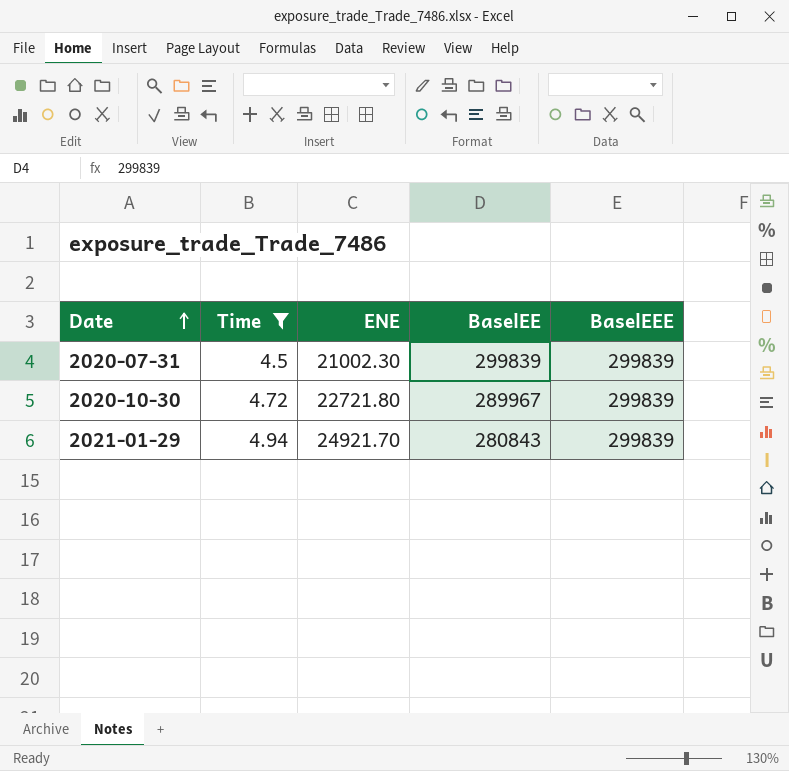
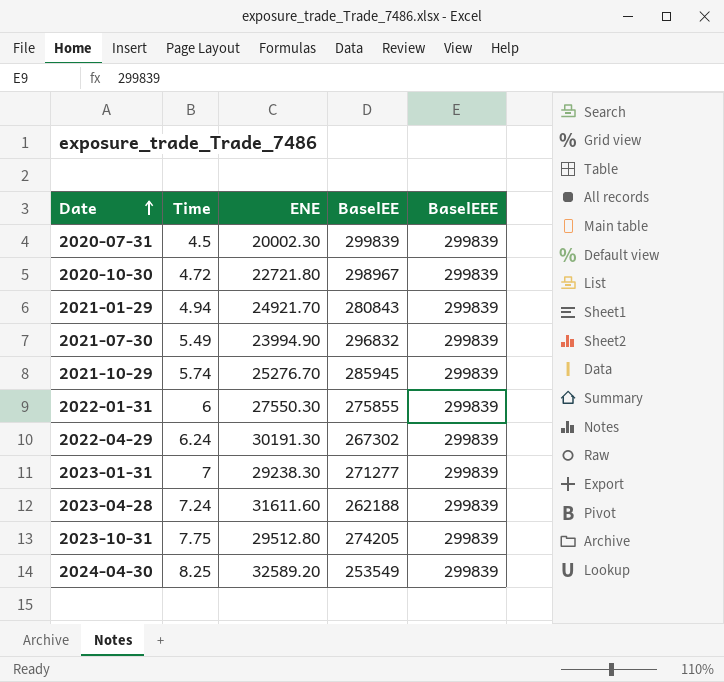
filter: Time <= 4.94 -> none
2020-07-31 | ENE: 21002.30 -> 20002.30
2020-10-30 | BaselEE: 289967 -> 298967

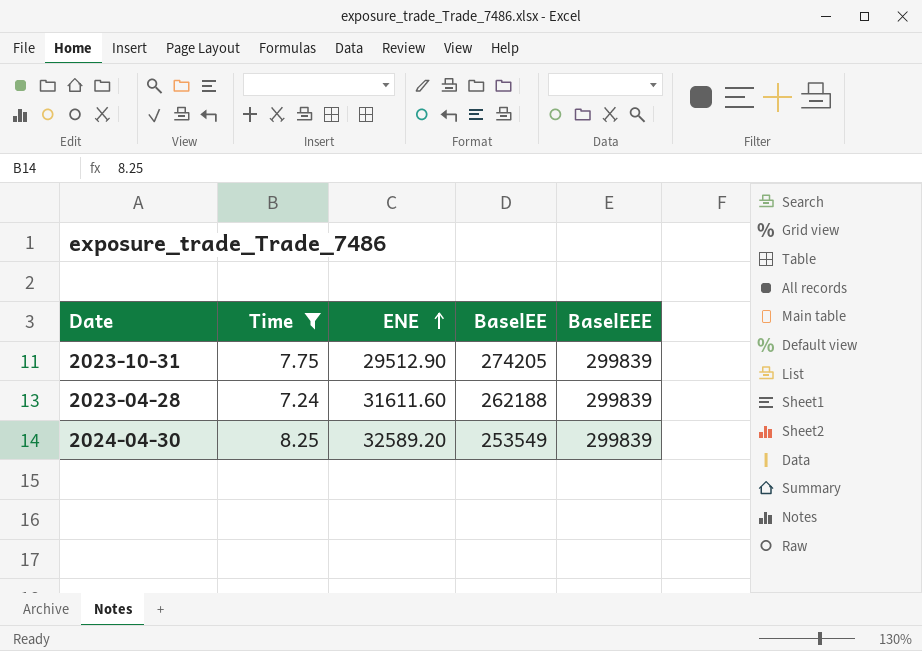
filter: none -> Time >= 7.24
row order: Date ascending -> ENE ascending
2023-10-31 | ENE: 29512.80 -> 29512.90

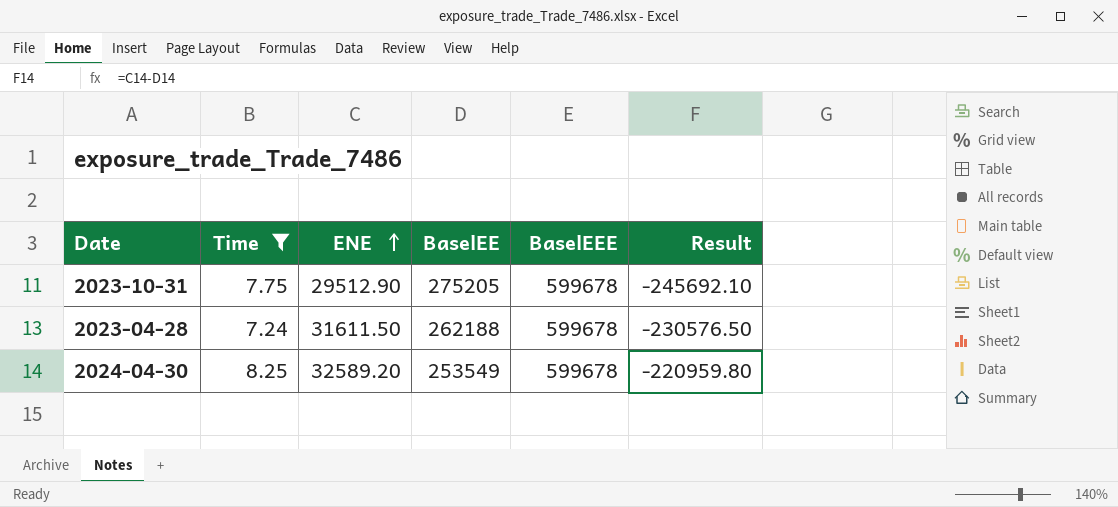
column Result | formula: none -> [ENE] - [BaselEE]
2023-10-31 | BaselEE: 274205 -> 275205
2023-10-31 | BaselEEE: 299839 -> 599678
2023-04-28 | ENE: 31611.60 -> 31611.50
2023-04-28 | BaselEEE: 299839 -> 599678
2024-04-30 | BaselEEE: 299839 -> 599678

